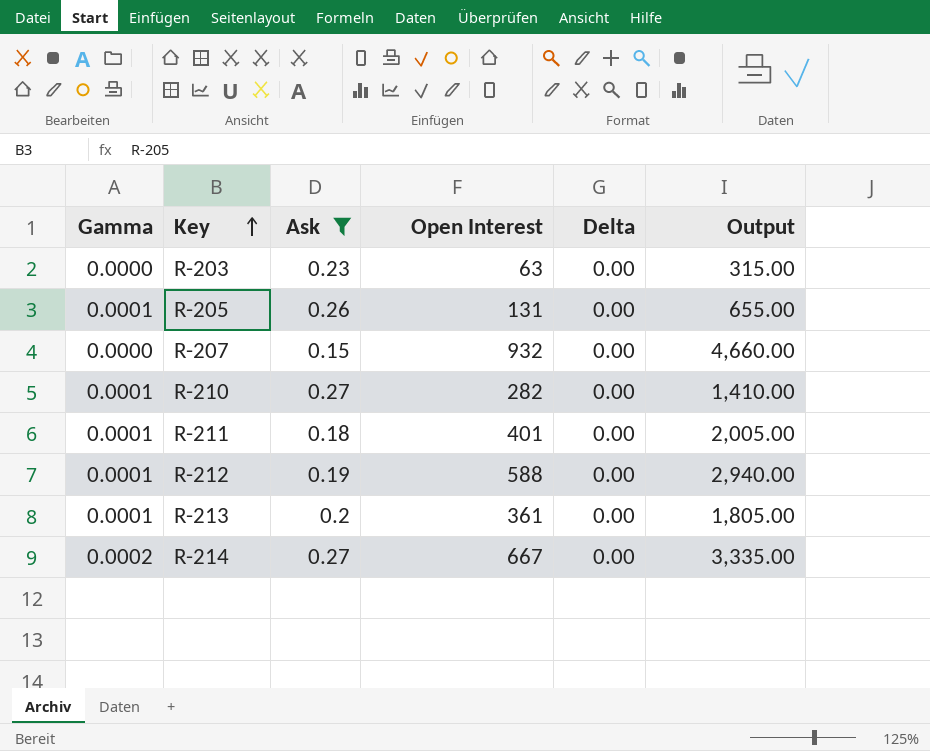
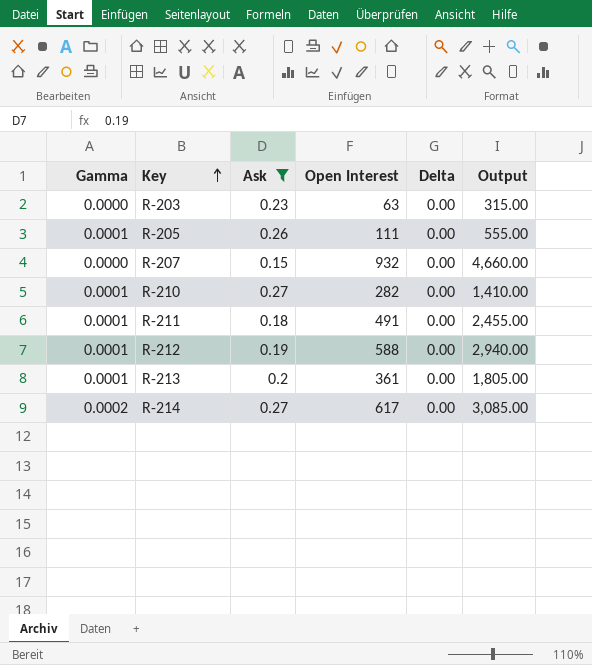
R-205 | Open Interest: 131 -> 111
R-205 | Output: 655.00 -> 555.00
R-211 | Open Interest: 401 -> 491
R-211 | Output: 2,005.00 -> 2,455.00
R-214 | Open Interest: 667 -> 617
R-214 | Output: 3,335.00 -> 3,085.00

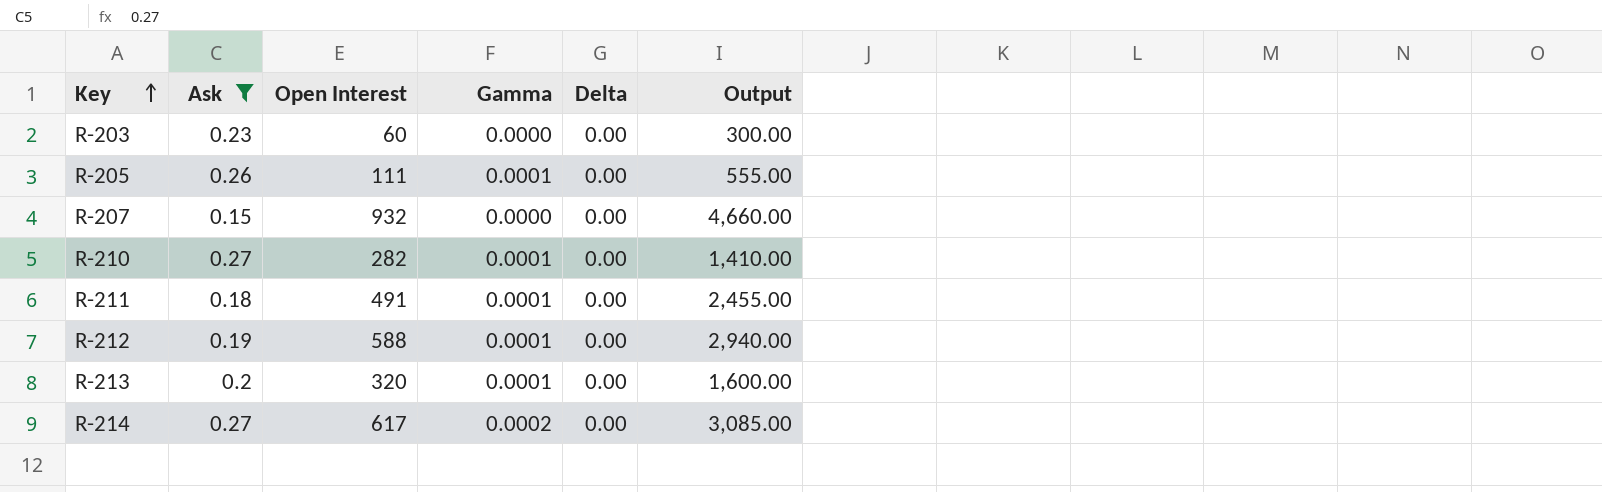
column Gamma | position: 1 -> 4
R-203 | Open Interest: 63 -> 60
R-203 | Output: 315.00 -> 300.00
R-213 | Open Interest: 361 -> 320
R-213 | Output: 1,805.00 -> 1,600.00

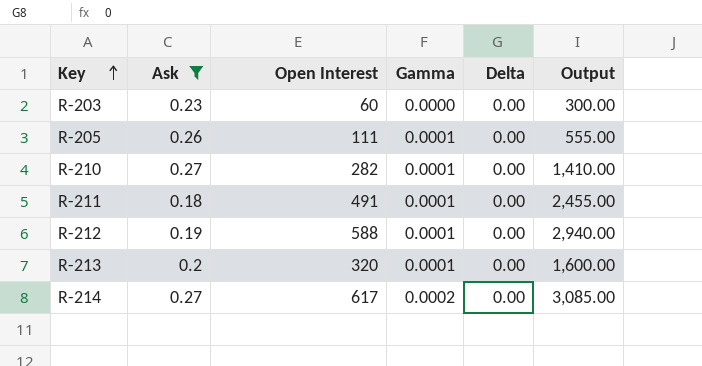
row R-207: 0.15 | 932 | 0.0000 | 0.00 | 4,660.00 -> none

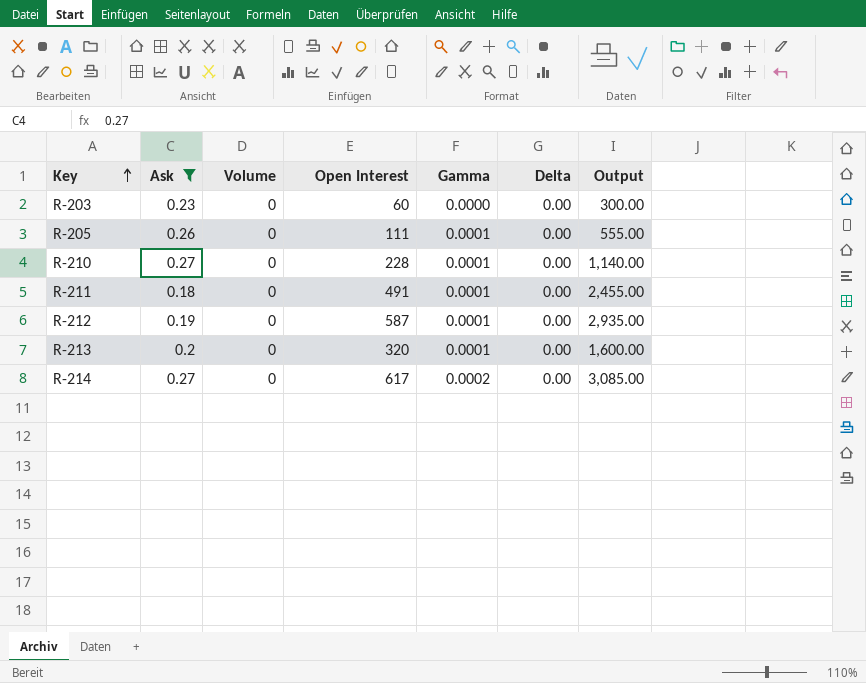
column Volume | position: none -> 3
R-210 | Open Interest: 282 -> 228
R-210 | Output: 1,410.00 -> 1,140.00
R-212 | Open Interest: 588 -> 587
R-212 | Output: 2,940.00 -> 2,935.00

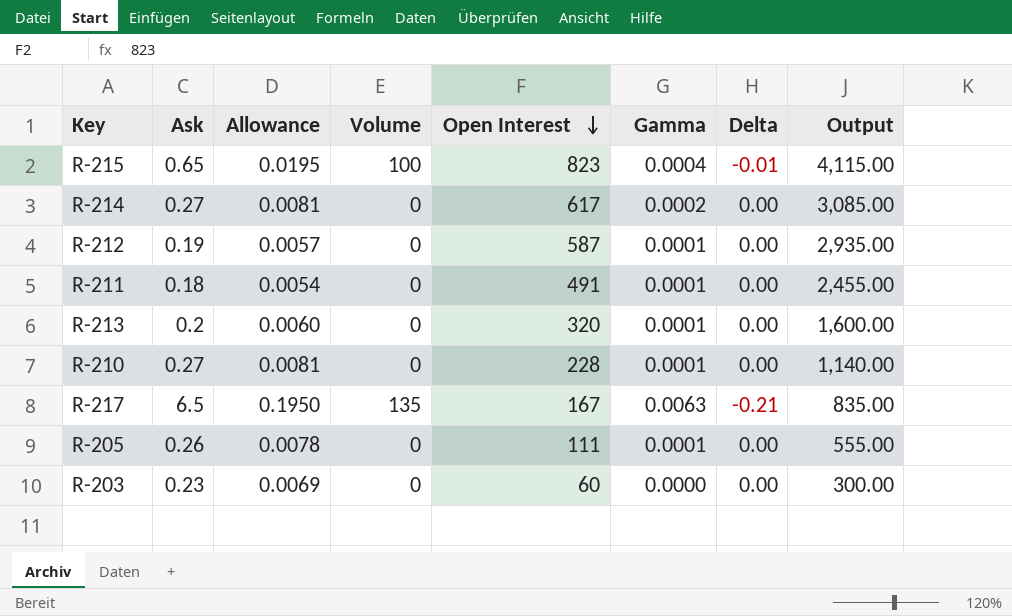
filter: Ask <= 0.27 -> none
row order: Key ascending -> Open Interest descending
column Allowance | formula: none -> [Ask] * 0.03

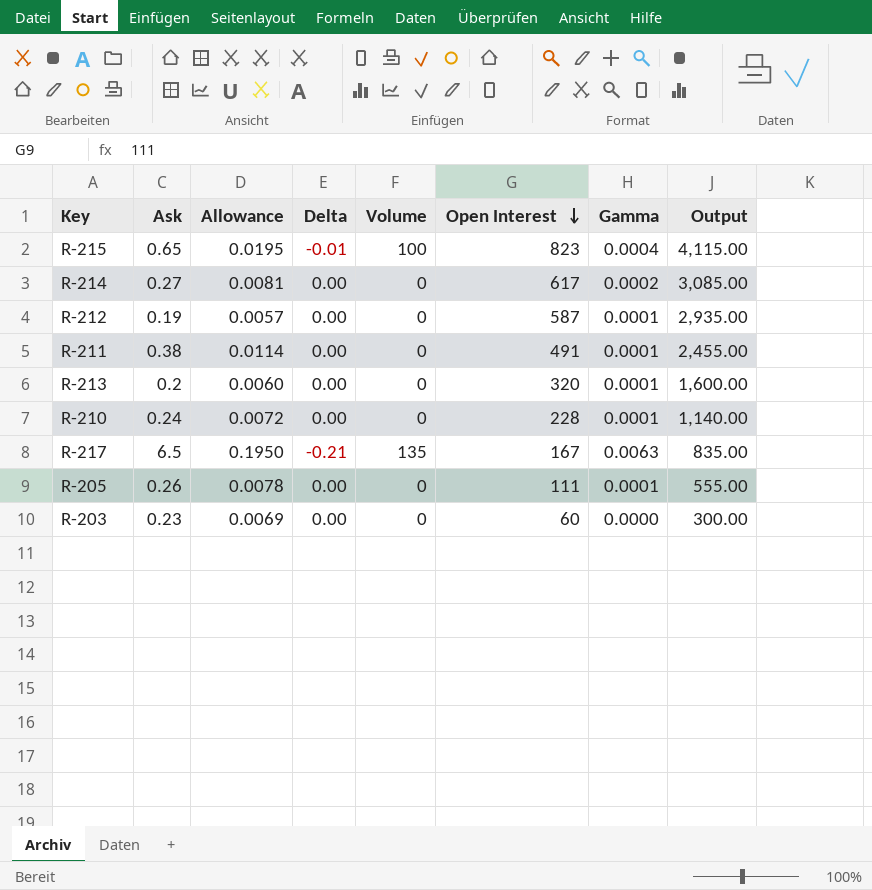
column Delta | position: 7 -> 4
R-211 | Ask: 0.18 -> 0.38
R-211 | Allowance: 0.0054 -> 0.0114
R-210 | Ask: 0.27 -> 0.24
R-210 | Allowance: 0.0081 -> 0.0072

